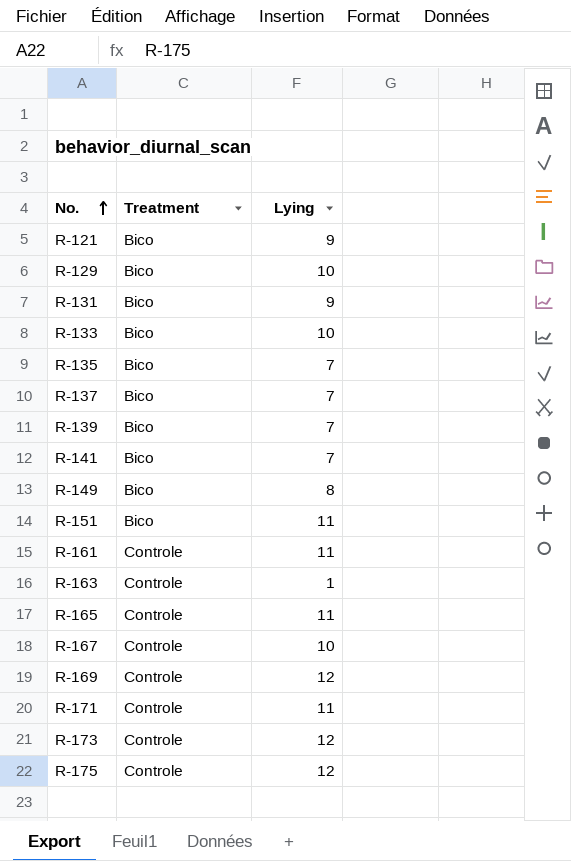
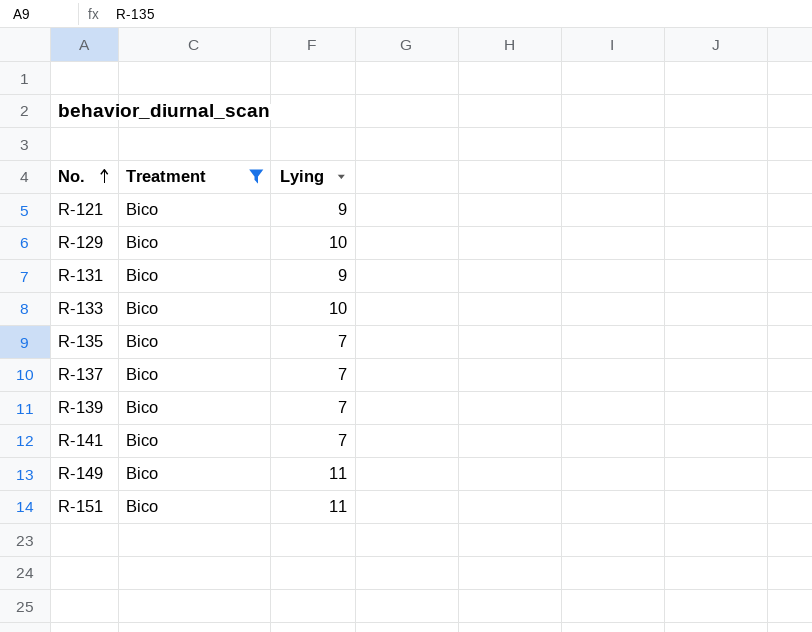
filter: none -> Treatment = Bico
R-149 | Lying: 8 -> 11

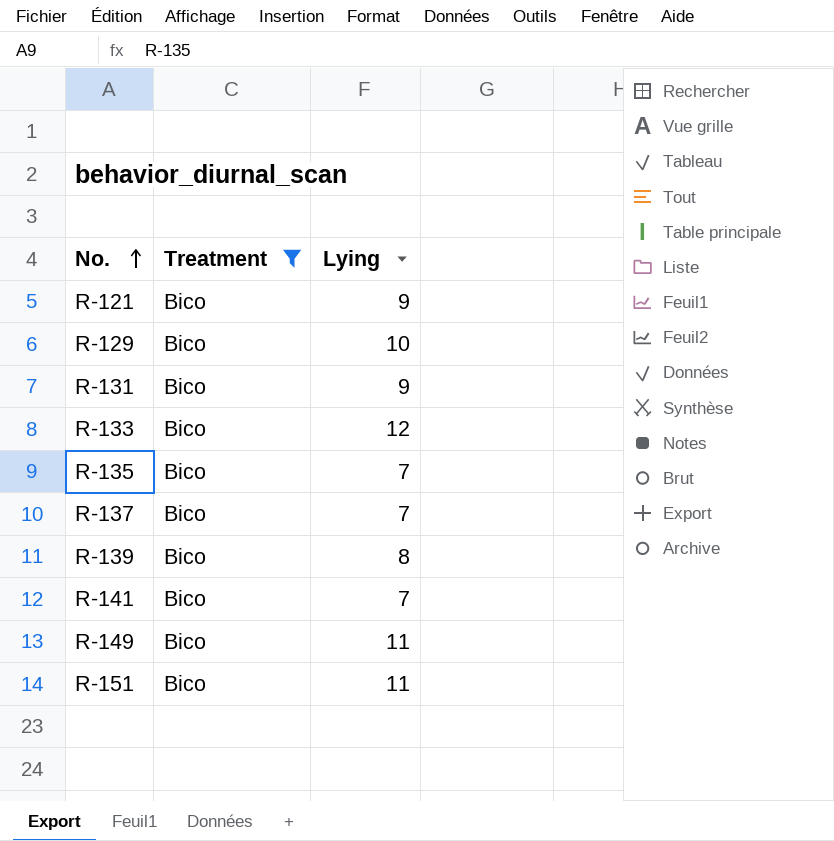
R-133 | Lying: 10 -> 12
R-139 | Lying: 7 -> 8

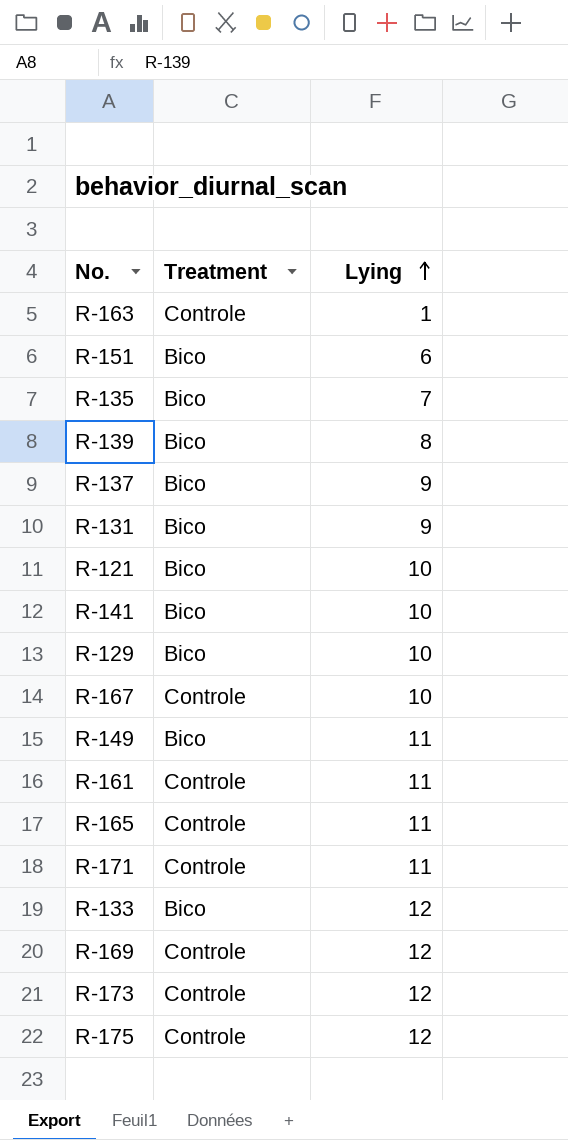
filter: Treatment = Bico -> none
row order: No. ascending -> Lying ascending
R-151 | Lying: 11 -> 6
R-137 | Lying: 7 -> 9
R-121 | Lying: 9 -> 10
R-141 | Lying: 7 -> 10

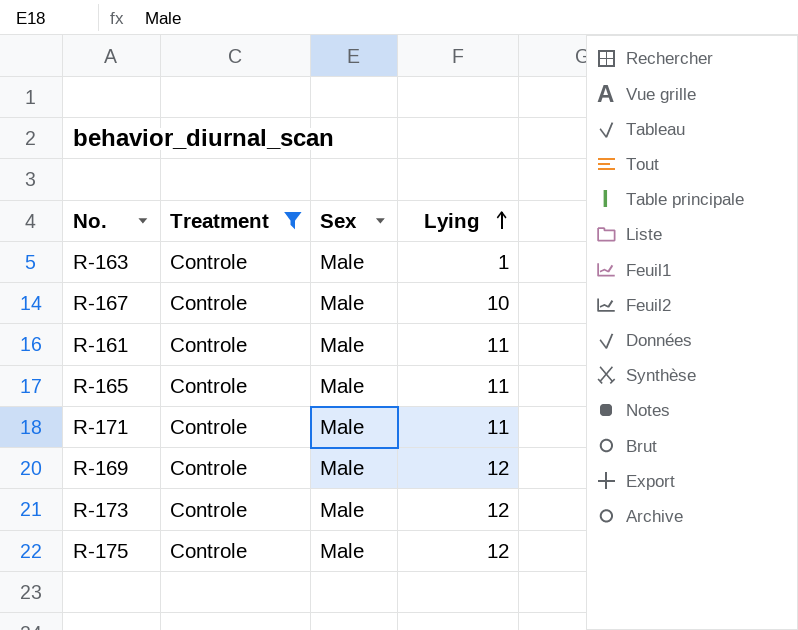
filter: none -> Treatment = Controle
column Sex | position: none -> 3

